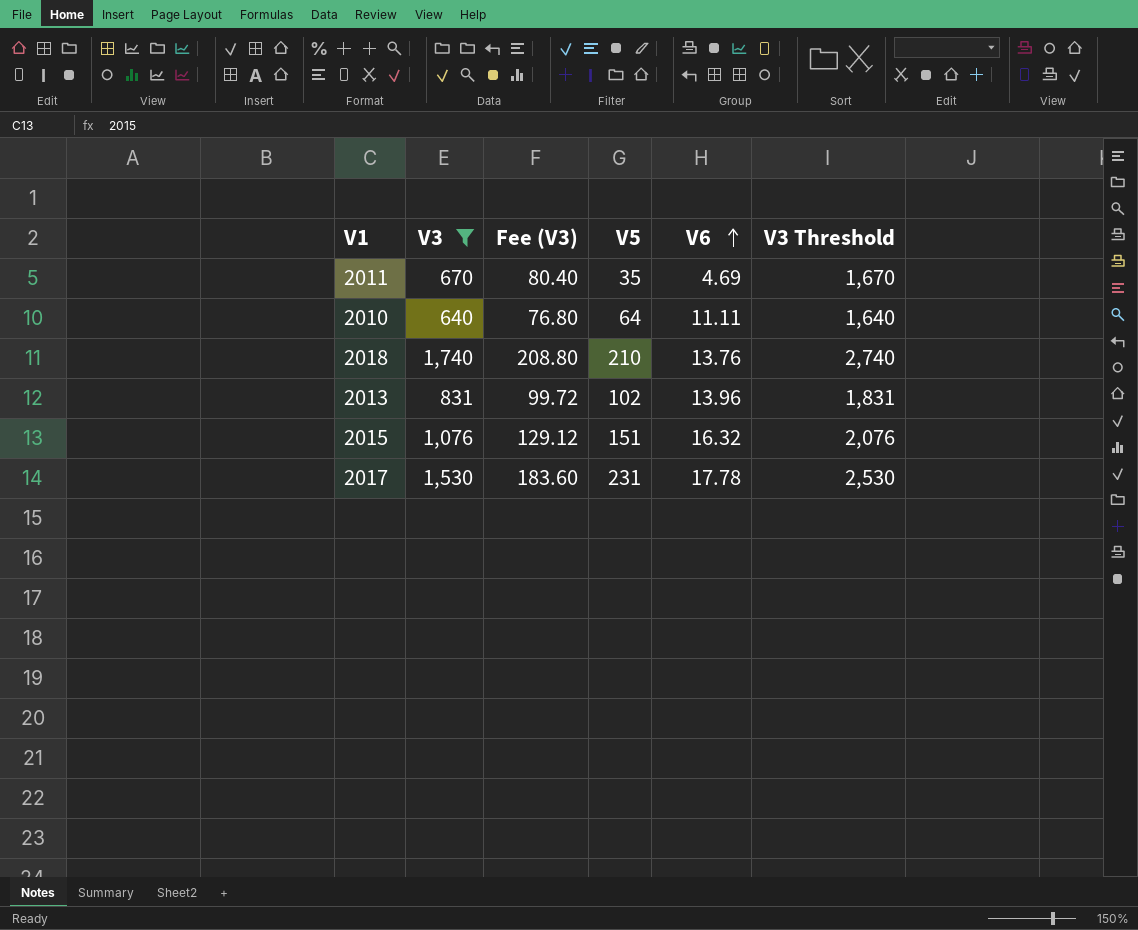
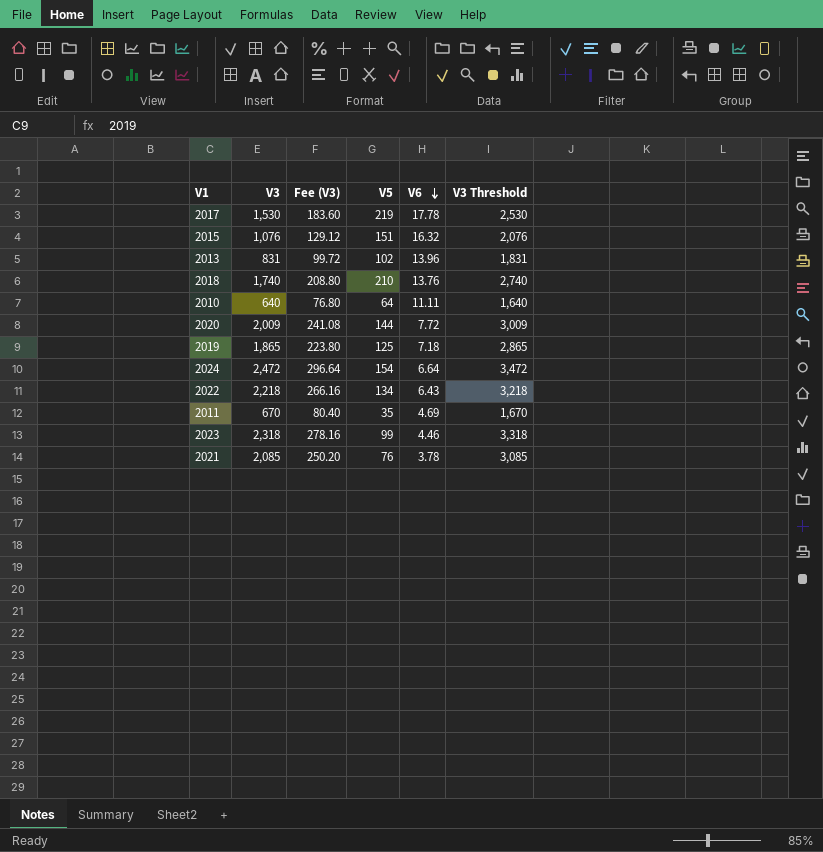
filter: V3 <= 1,740 -> none
row order: V6 ascending -> V6 descending
2017 | V5: 231 -> 219

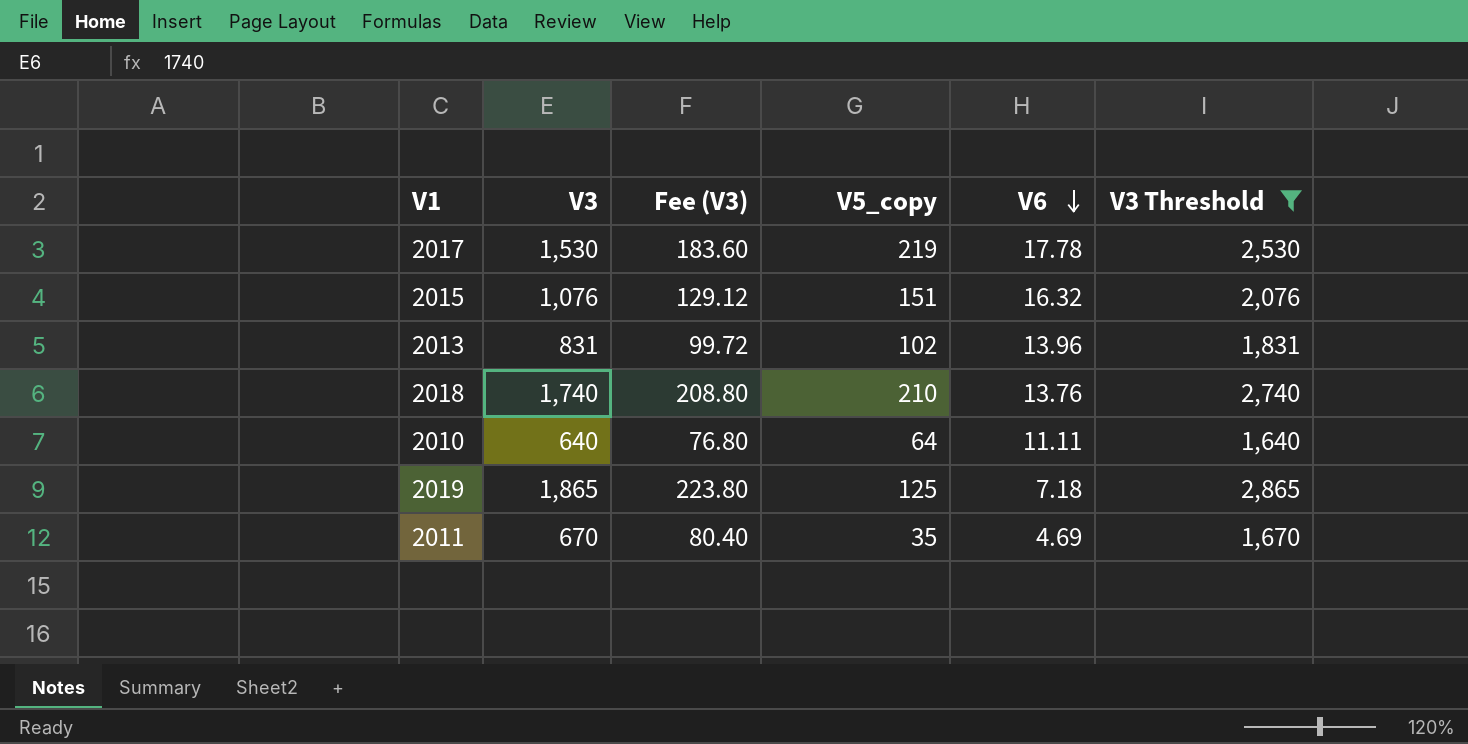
filter: none -> V3 Threshold <= 2,865
column name: V5 -> V5_copy

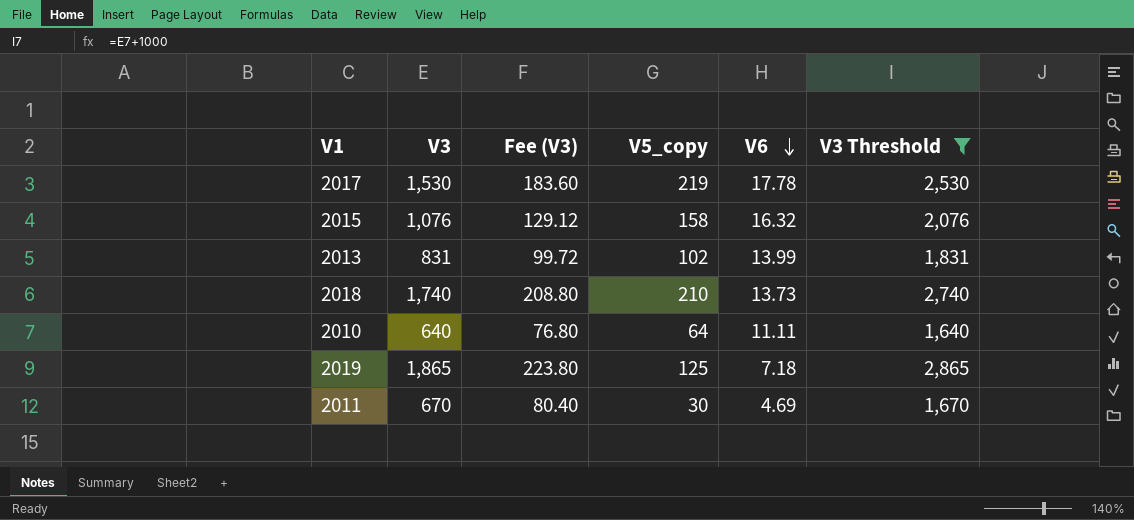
2015 | V5_copy: 151 -> 158
2013 | V6: 13.96 -> 13.99
2018 | V6: 13.76 -> 13.73
2011 | V5_copy: 35 -> 30

